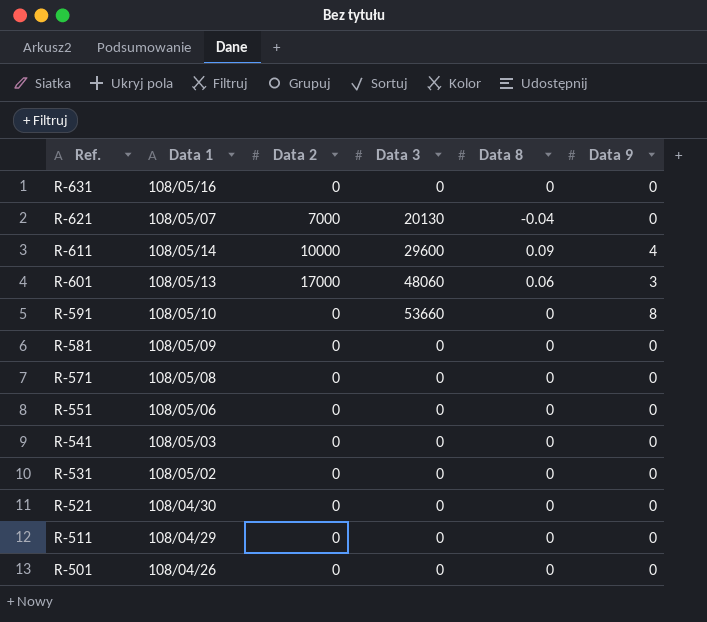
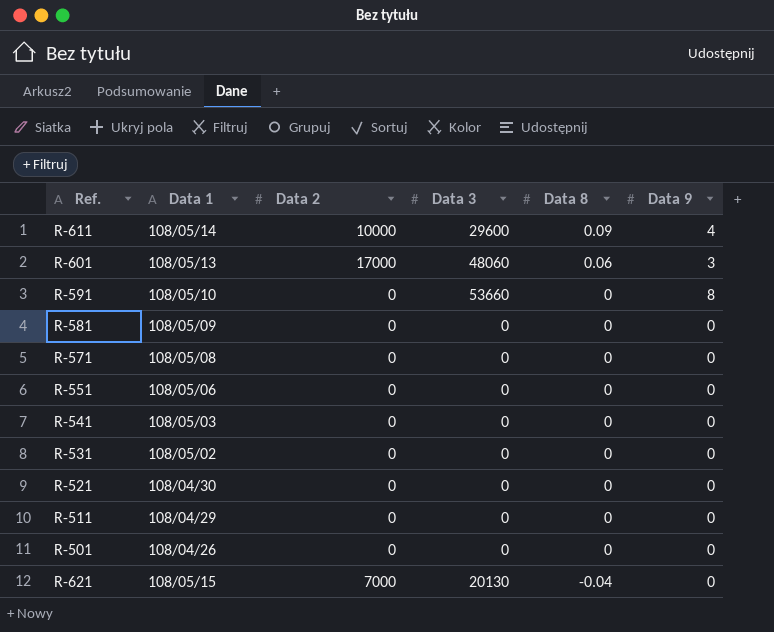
row order: Ref. descending -> Data 8 descending
row R-631: 108/05/16 | 0 | 0 | 0 | 0 -> none
R-621 | Data 1: 108/05/07 -> 108/05/15

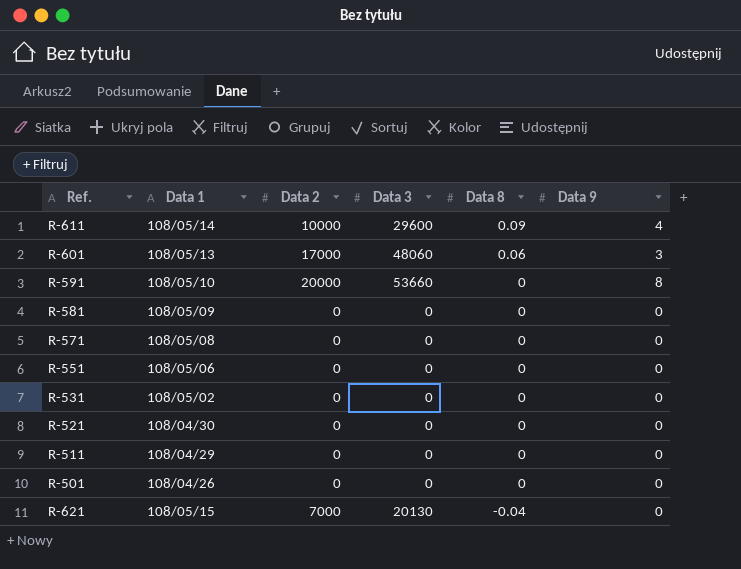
row R-541: 108/05/03 | 0 | 0 | 0 | 0 -> none
R-591 | Data 2: 0 -> 20000

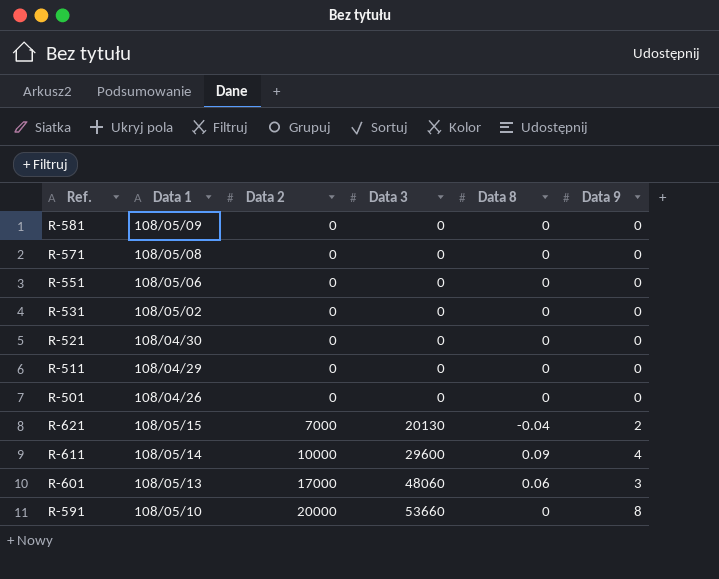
row order: Data 8 descending -> Data 2 ascending
R-621 | Data 9: 0 -> 2

